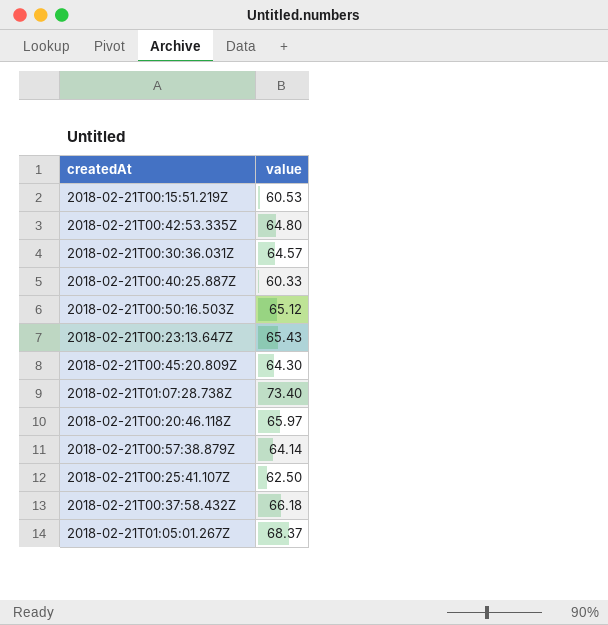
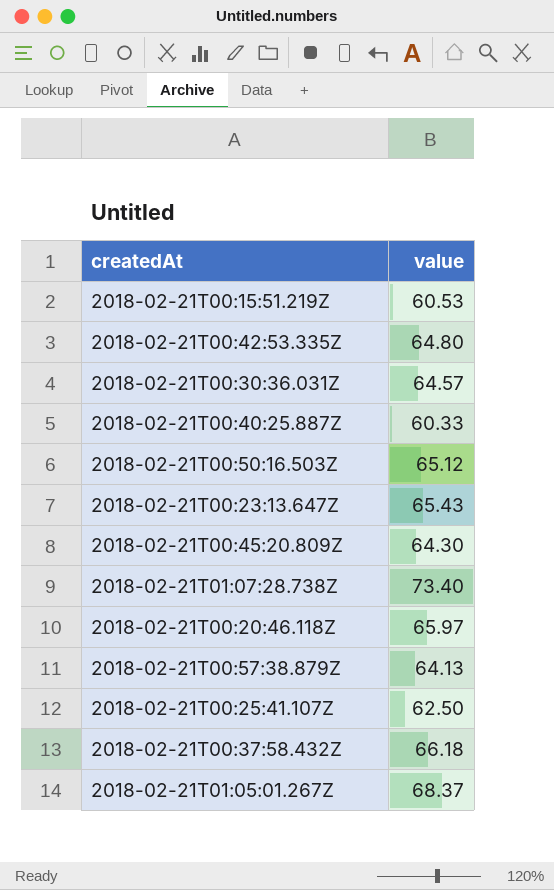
2018-02-21T00:57:38.879Z | value: 64.14 -> 64.13

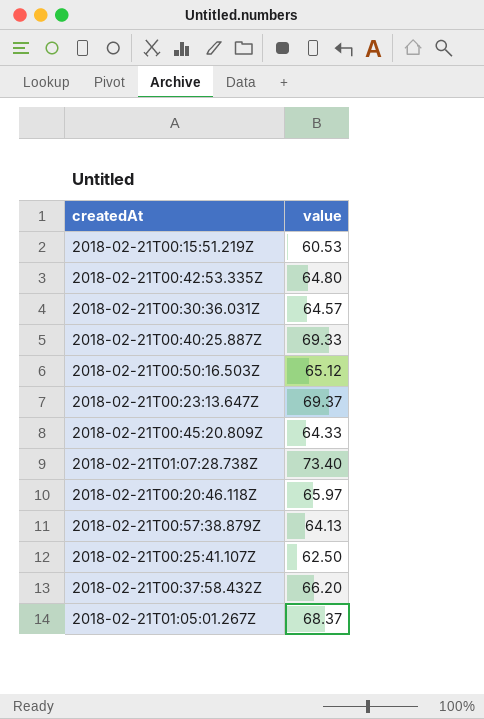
2018-02-21T00:40:25.887Z | value: 60.33 -> 69.33
2018-02-21T00:23:13.647Z | value: 65.43 -> 69.37
2018-02-21T00:45:20.809Z | value: 64.30 -> 64.33
2018-02-21T00:37:58.432Z | value: 66.18 -> 66.20

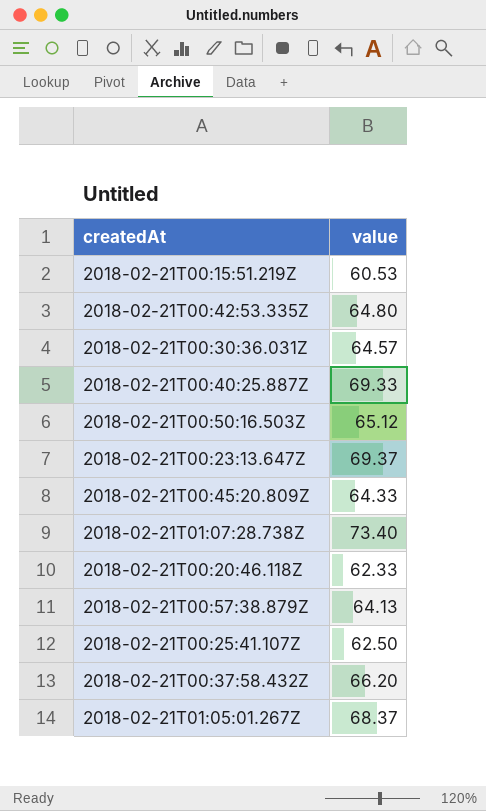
2018-02-21T00:20:46.118Z | value: 65.97 -> 62.33

